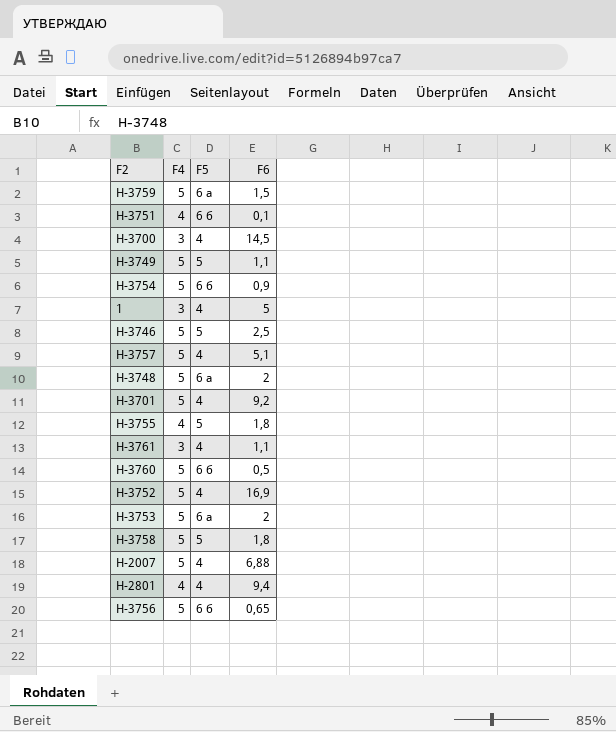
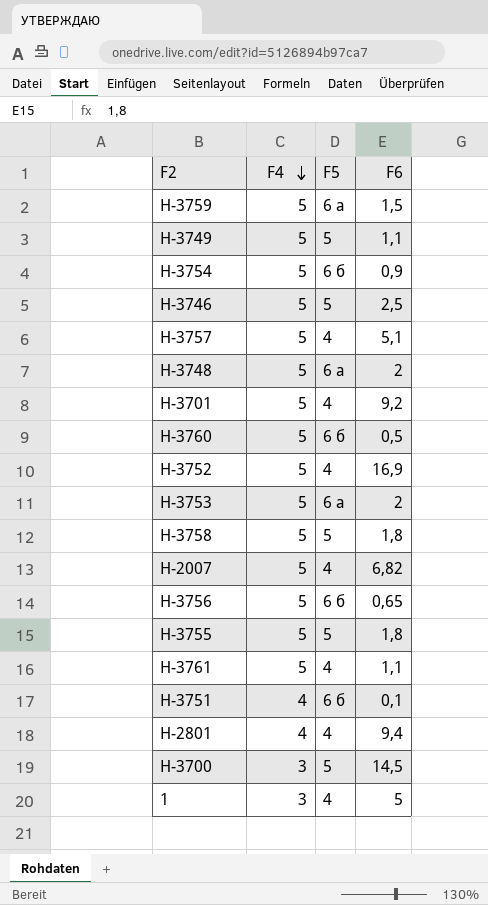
row order: none -> F4 descending
Н-2007 | F6: 6,88 -> 6,82
Н-3755 | F4: 4 -> 5
Н-3761 | F4: 3 -> 5
Н-3700 | F5: 4 -> 5

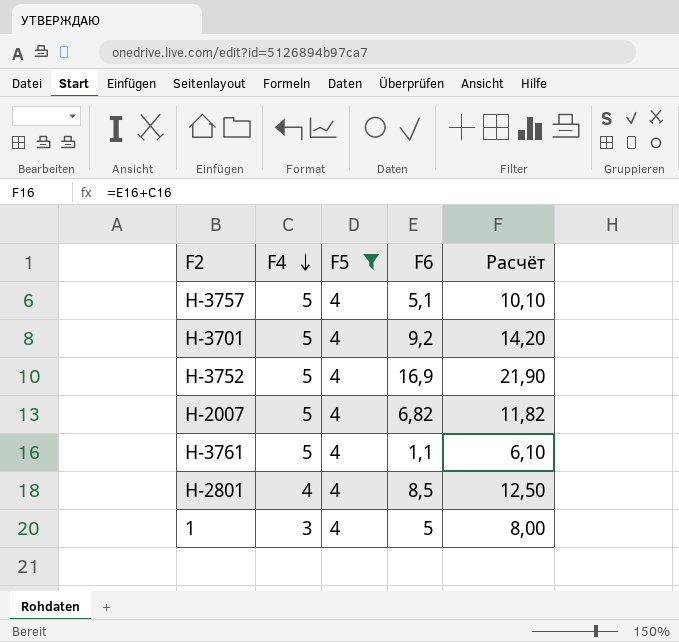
filter: none -> F5 = 4
column Расчёт | formula: none -> [F4] + [F6]
Н-2801 | F6: 9,4 -> 8,5

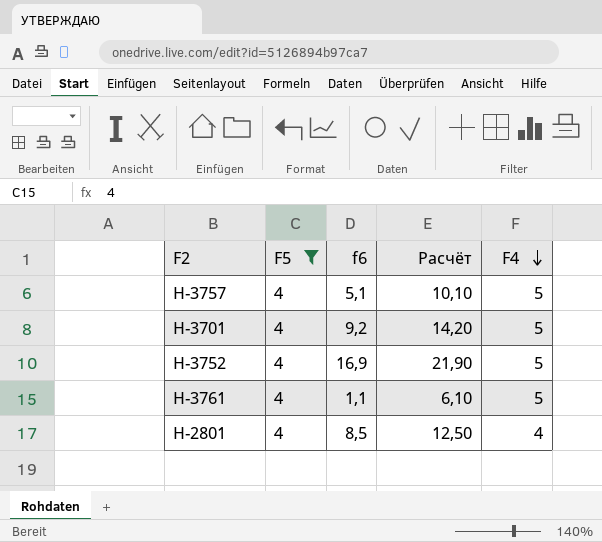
column name: F6 -> f6
column F4 | position: 2 -> 5
row Н-2007: 5 | 4 | 6,82 | 11,82 -> none
row 1: 3 | 4 | 5 | 8,00 -> none

